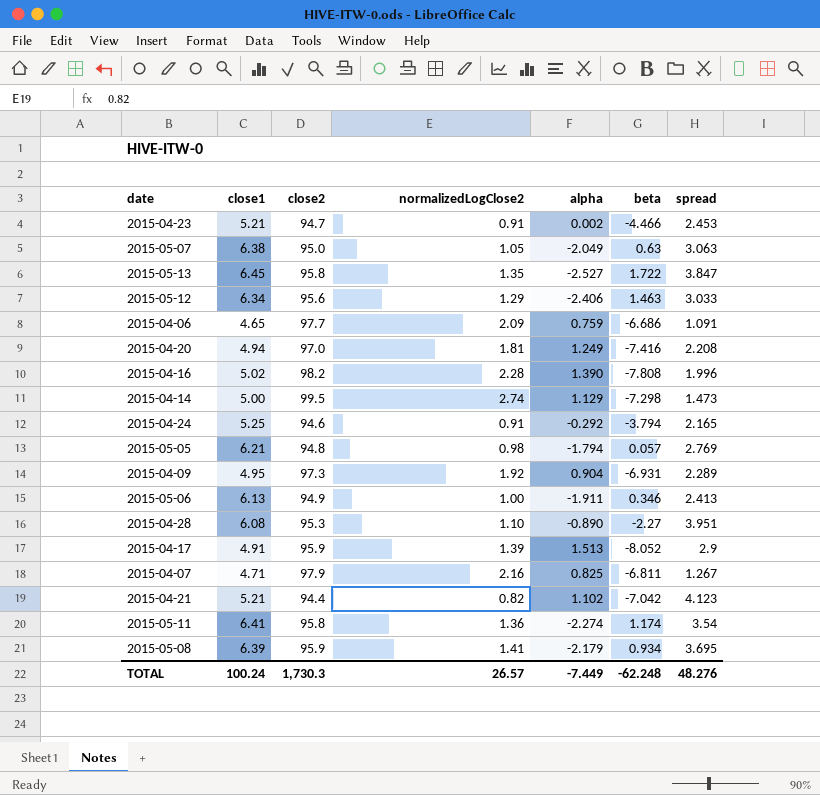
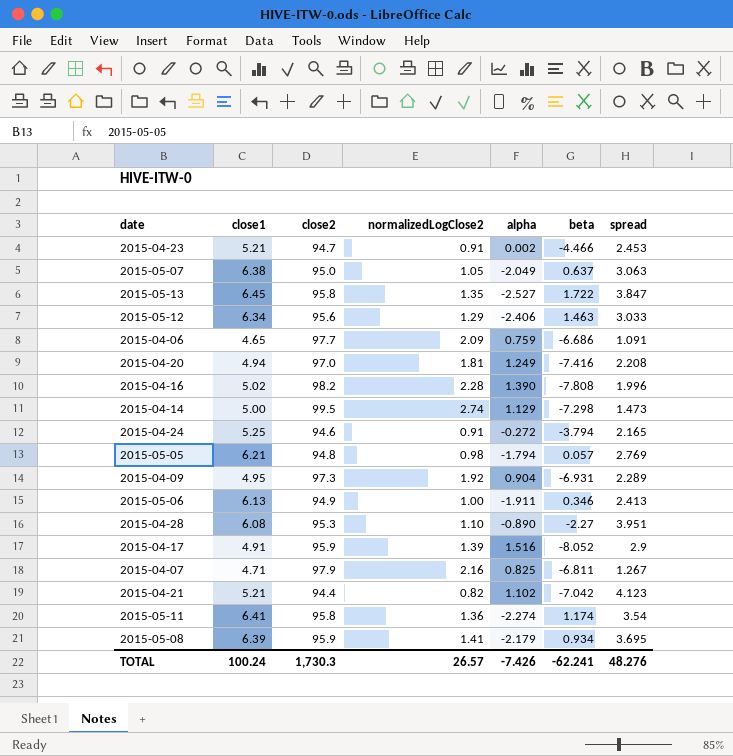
2015-05-07 | beta: 0.63 -> 0.637
2015-04-24 | alpha: -0.292 -> -0.272
2015-04-17 | alpha: 1.513 -> 1.516
TOTAL | alpha: -7.449 -> -7.426
TOTAL | beta: -62.248 -> -62.241

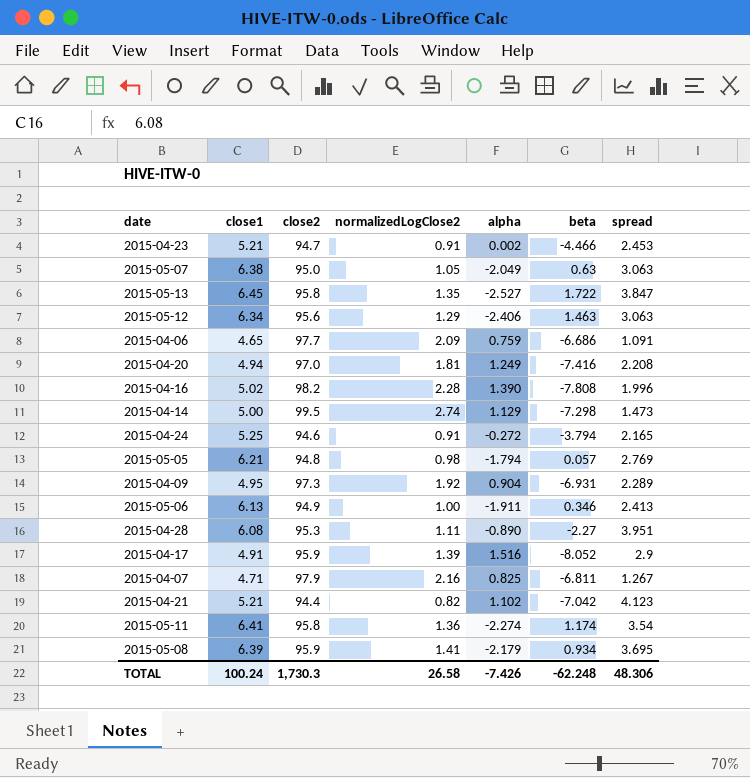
2015-05-07 | beta: 0.637 -> 0.63
2015-05-12 | spread: 3.033 -> 3.063
2015-04-28 | normalizedLogClose2: 1.10 -> 1.11
TOTAL | normalizedLogClose2: 26.57 -> 26.58
TOTAL | beta: -62.241 -> -62.248
TOTAL | spread: 48.276 -> 48.306

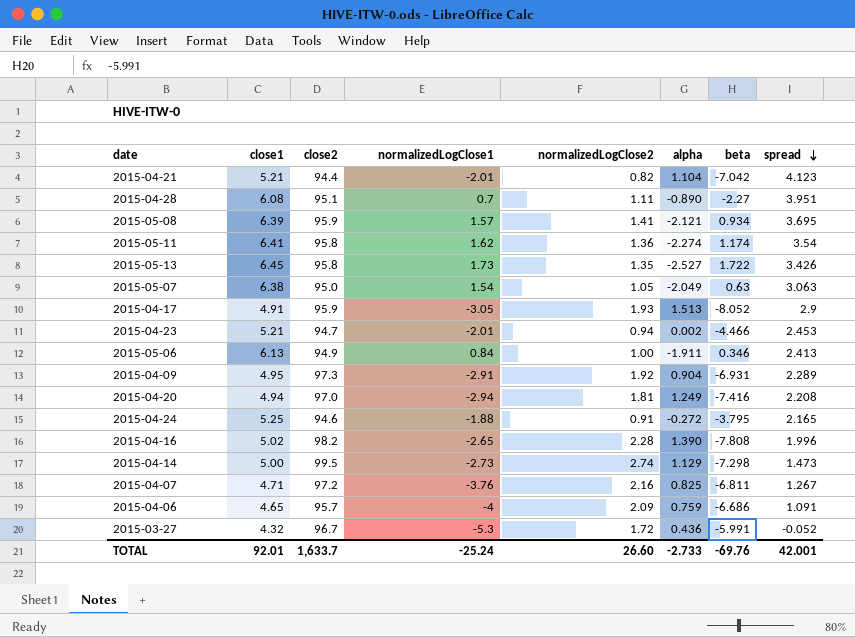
row order: none -> spread descending
column normalizedLogClose1 | position: none -> 4
row 2015-05-12: 6.34 | 95.6 | 1.29 | -2.406 | 1.463 | 3.063 -> none
row 2015-05-05: 6.21 | 94.8 | 0.98 | -1.794 | 0.057 | 2.769 -> none
2015-04-21 | alpha: 1.102 -> 1.104
2015-04-28 | close2: 95.3 -> 95.1
2015-05-08 | alpha: -2.179 -> -2.121
2015-05-13 | spread: 3.847 -> 3.426
2015-04-17 | normalizedLogClose2: 1.39 -> 1.93
2015-04-17 | alpha: 1.516 -> 1.513
2015-04-23 | normalizedLogClose2: 0.91 -> 0.94
2015-04-24 | beta: -3.794 -> -3.795
2015-04-07 | close2: 97.9 -> 97.2
2015-04-06 | close2: 97.7 -> 95.7
row 2015-03-27: none -> 4.32 | 96.7 | -5.3 | 1.72 | 0.436 | -5.991 | -0.052
TOTAL | close1: 100.24 -> 92.01
TOTAL | close2: 1,730.3 -> 1,633.7
TOTAL | normalizedLogClose2: 26.58 -> 26.60
TOTAL | alpha: -7.426 -> -2.733
TOTAL | beta: -62.248 -> -69.76
TOTAL | spread: 48.306 -> 42.001

